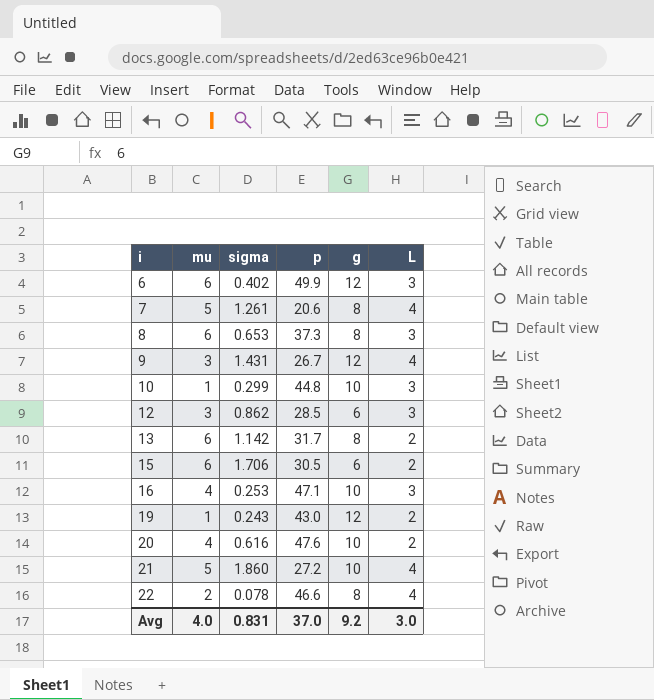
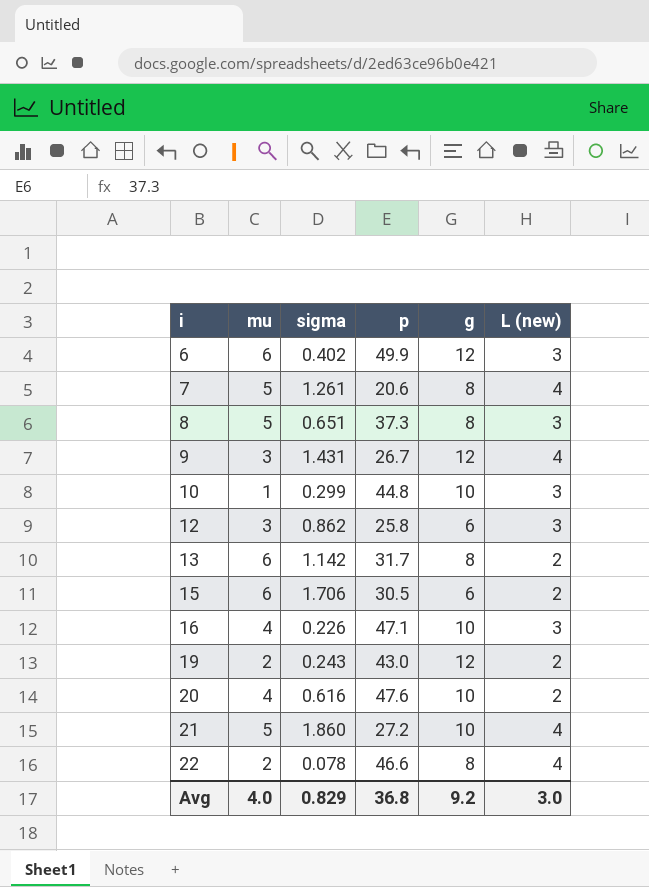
column name: L -> L (new)
8 | mu: 6 -> 5
8 | sigma: 0.653 -> 0.651
12 | p: 28.5 -> 25.8
16 | sigma: 0.253 -> 0.226
19 | mu: 1 -> 2
Avg | sigma: 0.831 -> 0.829
Avg | p: 37.0 -> 36.8

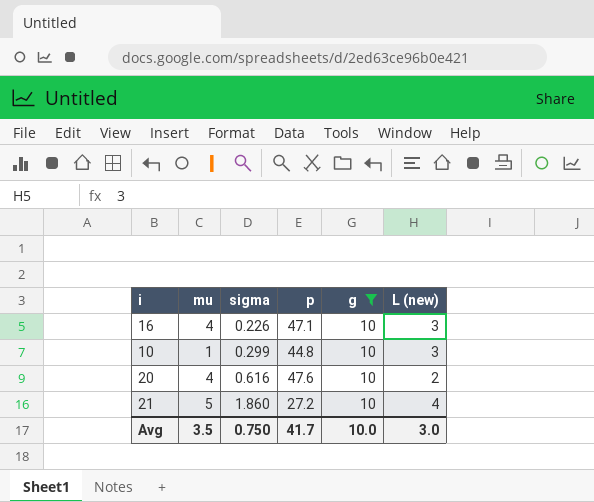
filter: none -> g = 10
row order: i ascending -> sigma ascending
Avg | mu: 4.0 -> 3.5
Avg | sigma: 0.829 -> 0.750
Avg | p: 36.8 -> 41.7
Avg | g: 9.2 -> 10.0

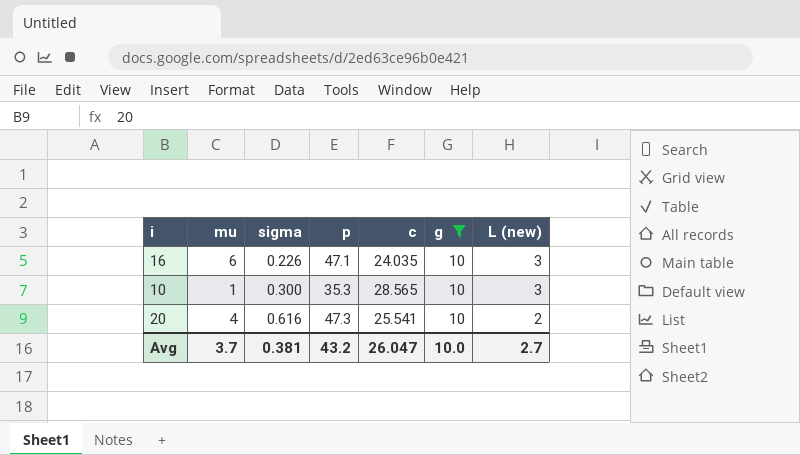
column c | position: none -> 5
row 21: 5 | 1.860 | 27.2 | 10 | 4 -> none
16 | mu: 4 -> 6
10 | sigma: 0.299 -> 0.300
10 | p: 44.8 -> 35.3
20 | p: 47.6 -> 47.3
Avg | mu: 3.5 -> 3.7
Avg | sigma: 0.750 -> 0.381
Avg | p: 41.7 -> 43.2
Avg | L (new): 3.0 -> 2.7

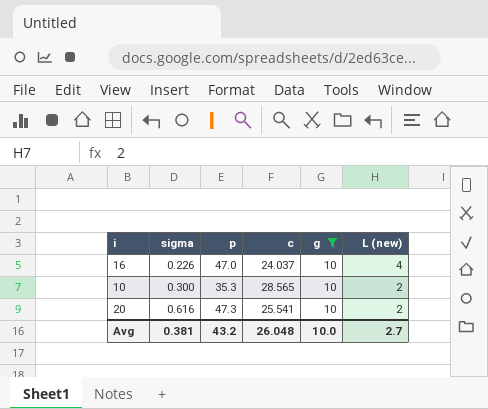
column mu | position: 2 -> none
16 | p: 47.1 -> 47.0
16 | c: 24.035 -> 24.037
16 | L (new): 3 -> 4
10 | L (new): 3 -> 2
Avg | c: 26.047 -> 26.048

